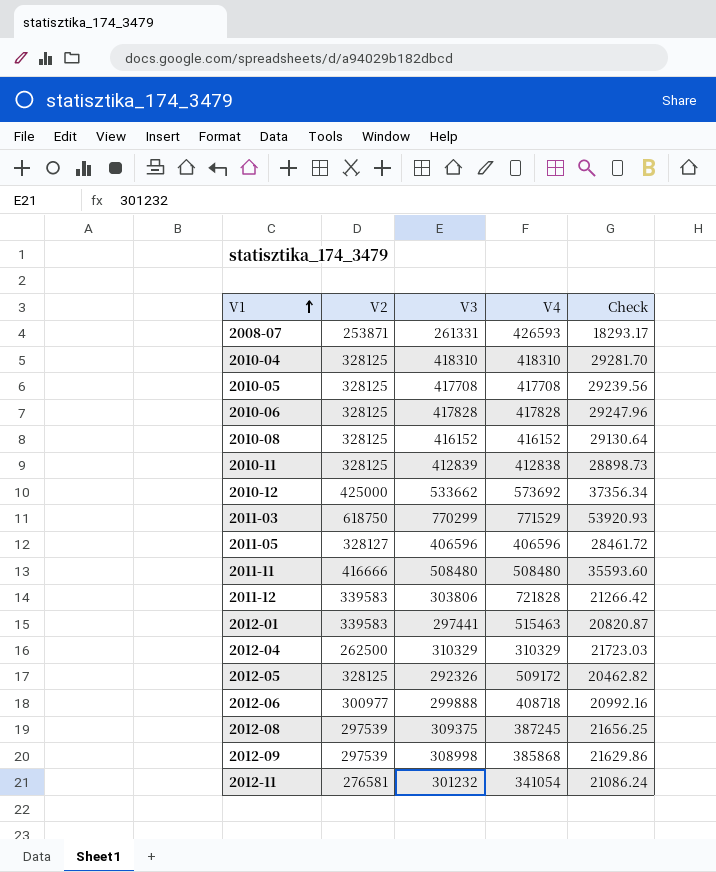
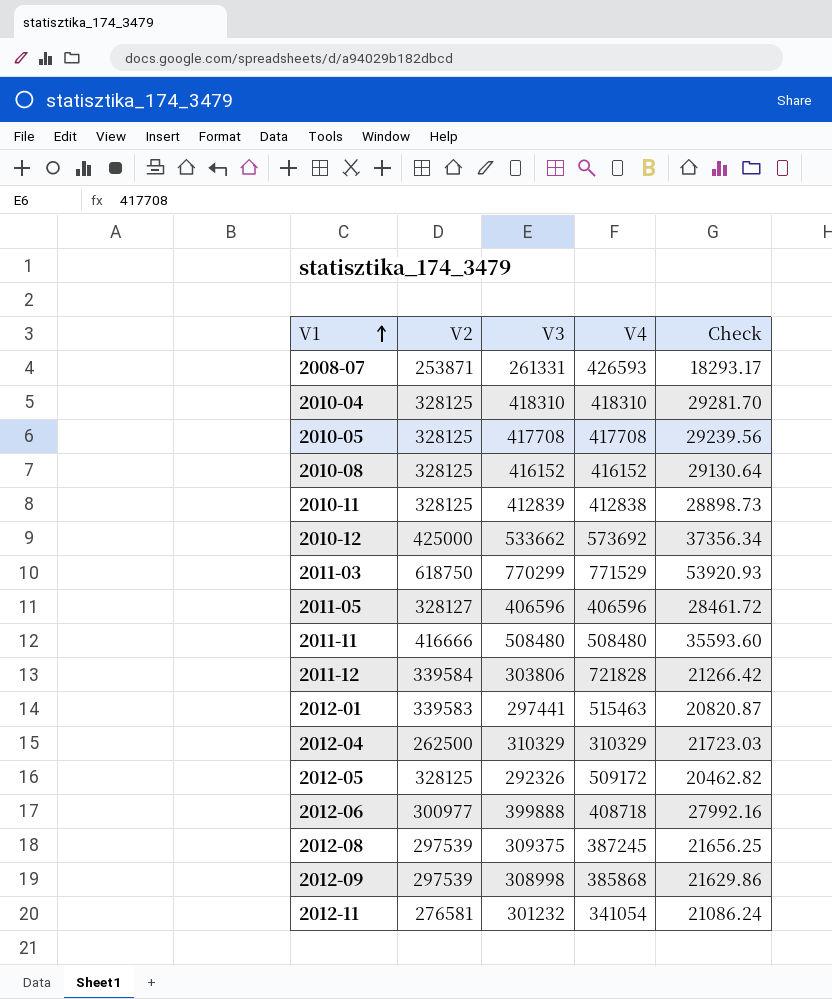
row 2010-06: 328125 | 417828 | 417828 | 29247.96 -> none
2011-12 | V2: 339583 -> 339584
2012-06 | V3: 299888 -> 399888
2012-06 | Check: 20992.16 -> 27992.16

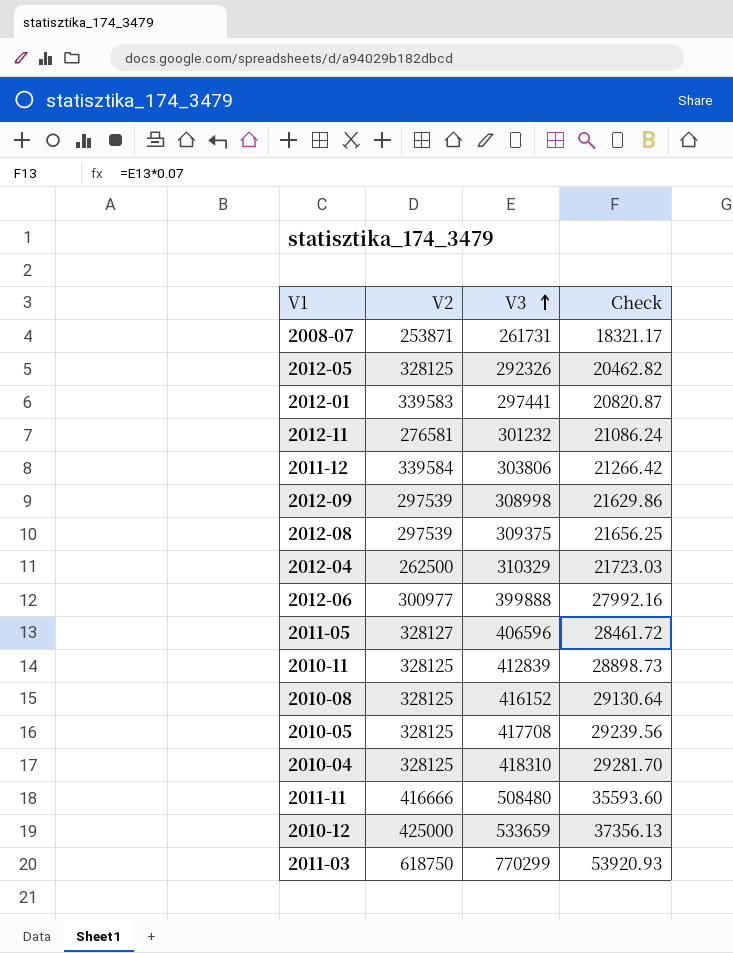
row order: V1 ascending -> V3 ascending
column V4 | position: 4 -> none
2008-07 | V3: 261331 -> 261731
2008-07 | Check: 18293.17 -> 18321.17
2010-12 | V3: 533662 -> 533659
2010-12 | Check: 37356.34 -> 37356.13

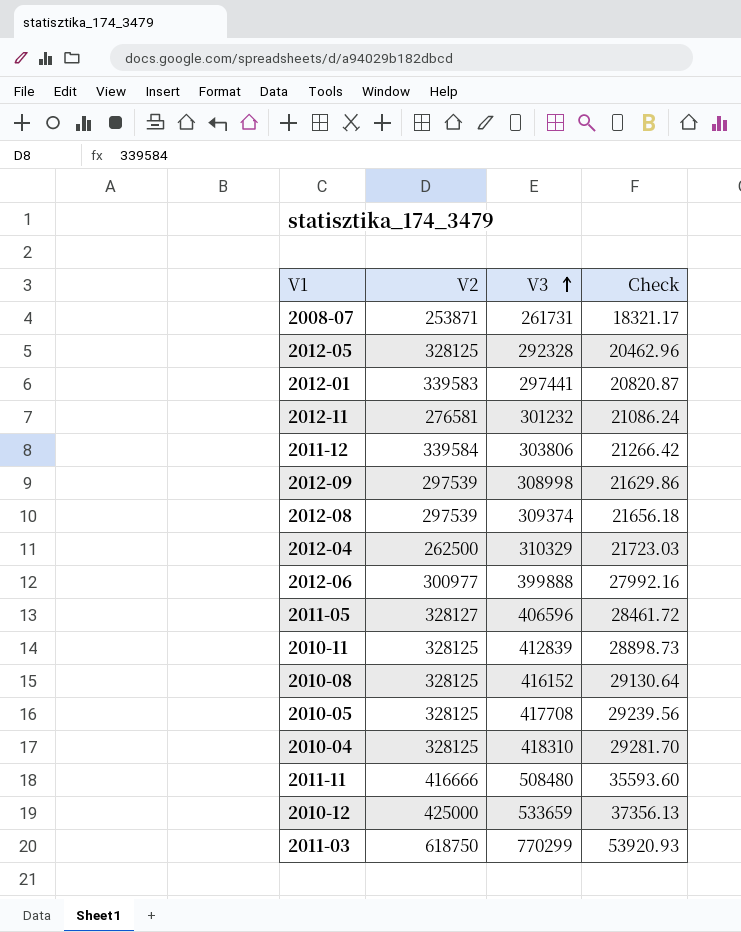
2012-05 | V3: 292326 -> 292328
2012-05 | Check: 20462.82 -> 20462.96
2012-08 | V3: 309375 -> 309374
2012-08 | Check: 21656.25 -> 21656.18

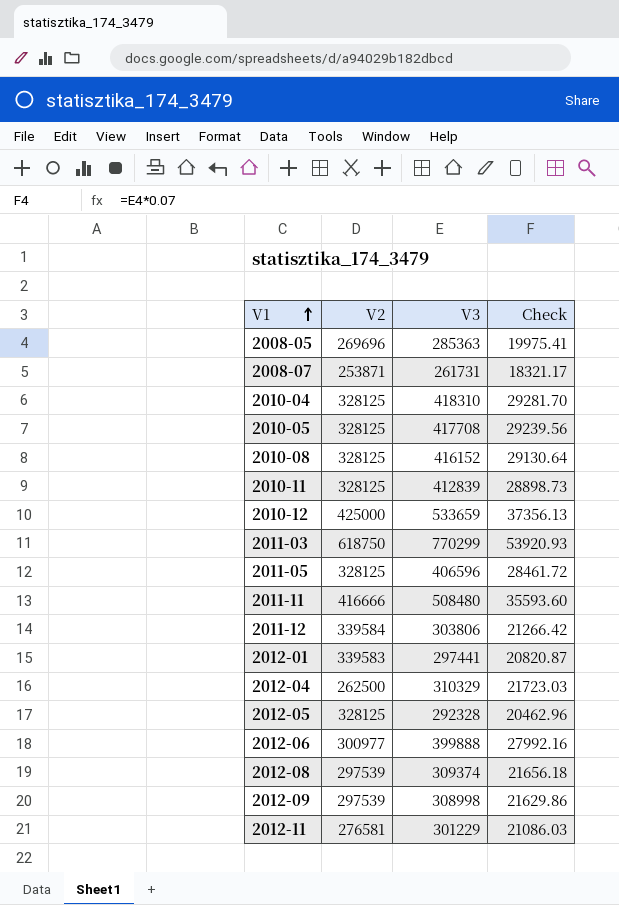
row order: V3 ascending -> V1 ascending
row 2008-05: none -> 269696 | 285363 | 19975.41
2011-05 | V2: 328127 -> 328125
2012-11 | V3: 301232 -> 301229
2012-11 | Check: 21086.24 -> 21086.03

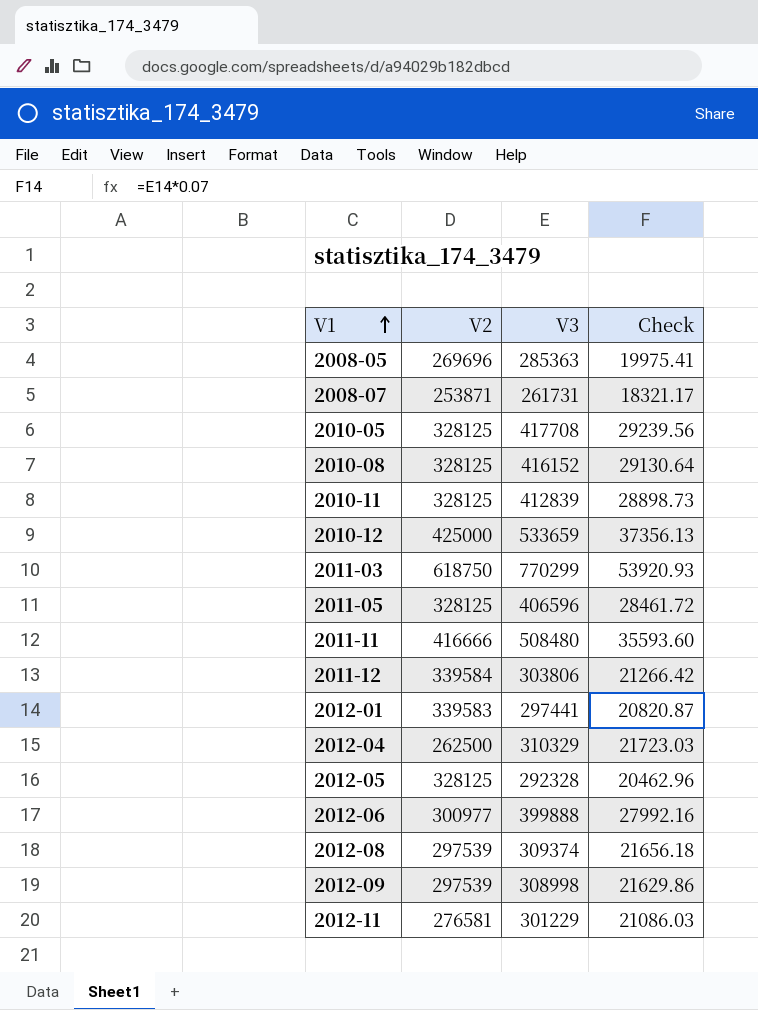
row 2010-04: 328125 | 418310 | 29281.70 -> none

